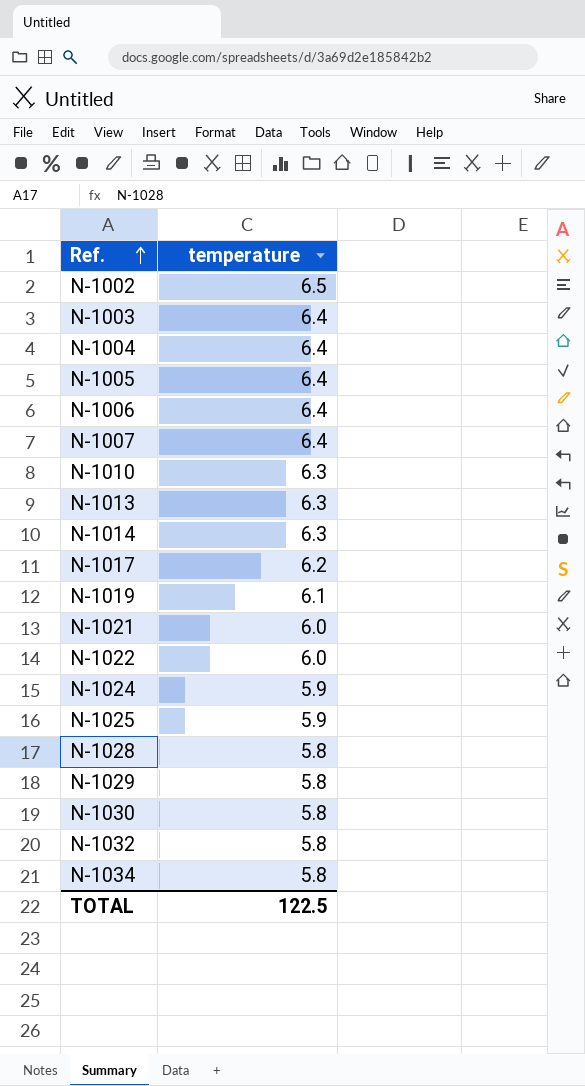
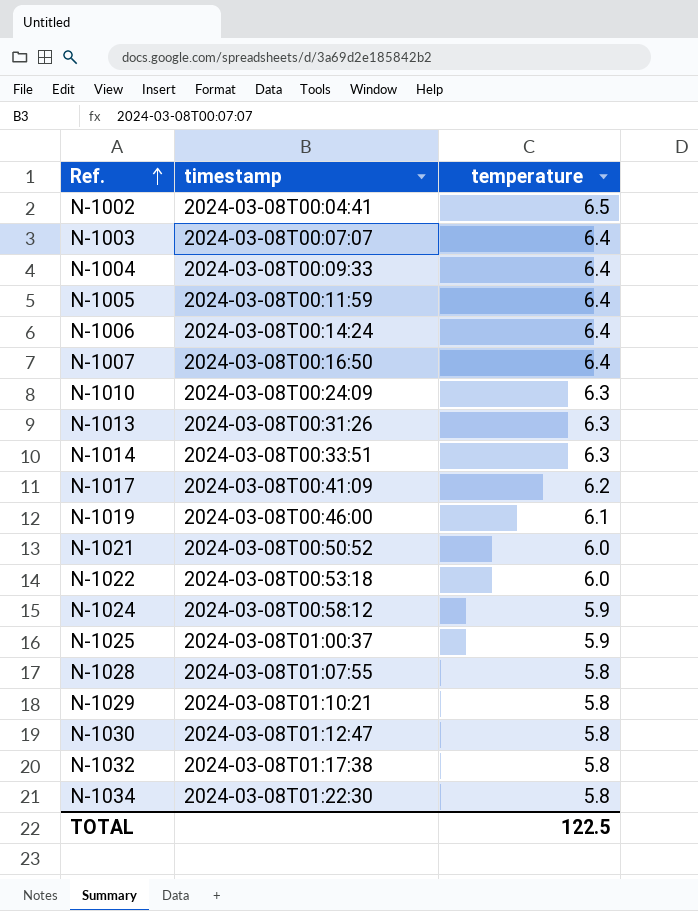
column timestamp | position: none -> 2

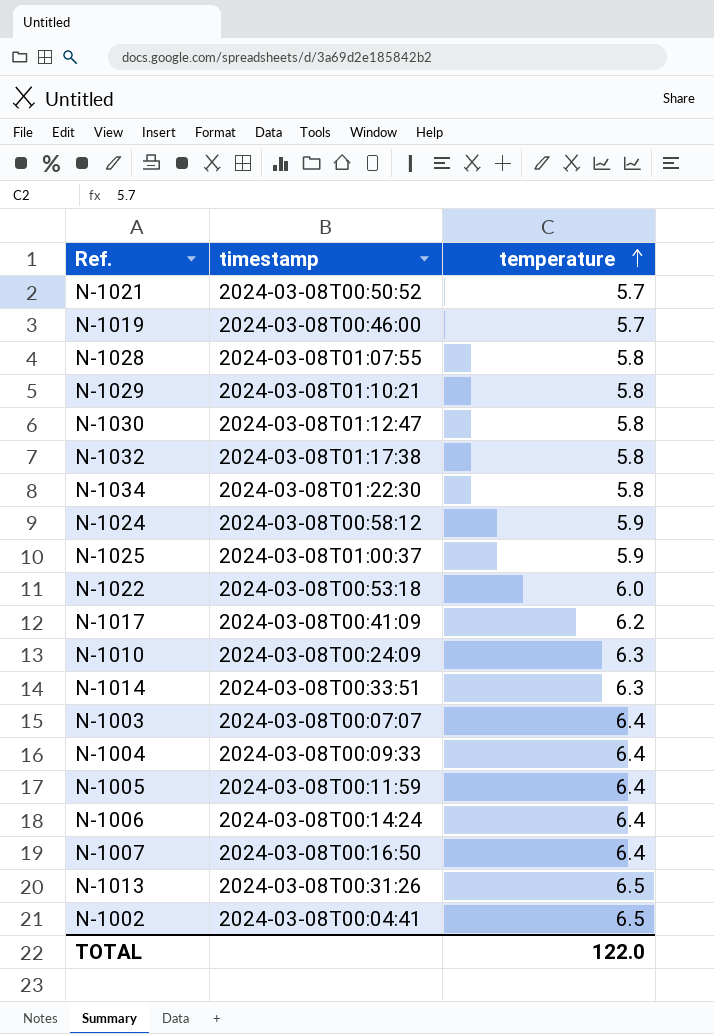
row order: Ref. ascending -> temperature ascending
N-1021 | temperature: 6.0 -> 5.7
N-1019 | temperature: 6.1 -> 5.7
N-1013 | temperature: 6.3 -> 6.5
TOTAL | temperature: 122.5 -> 122.0

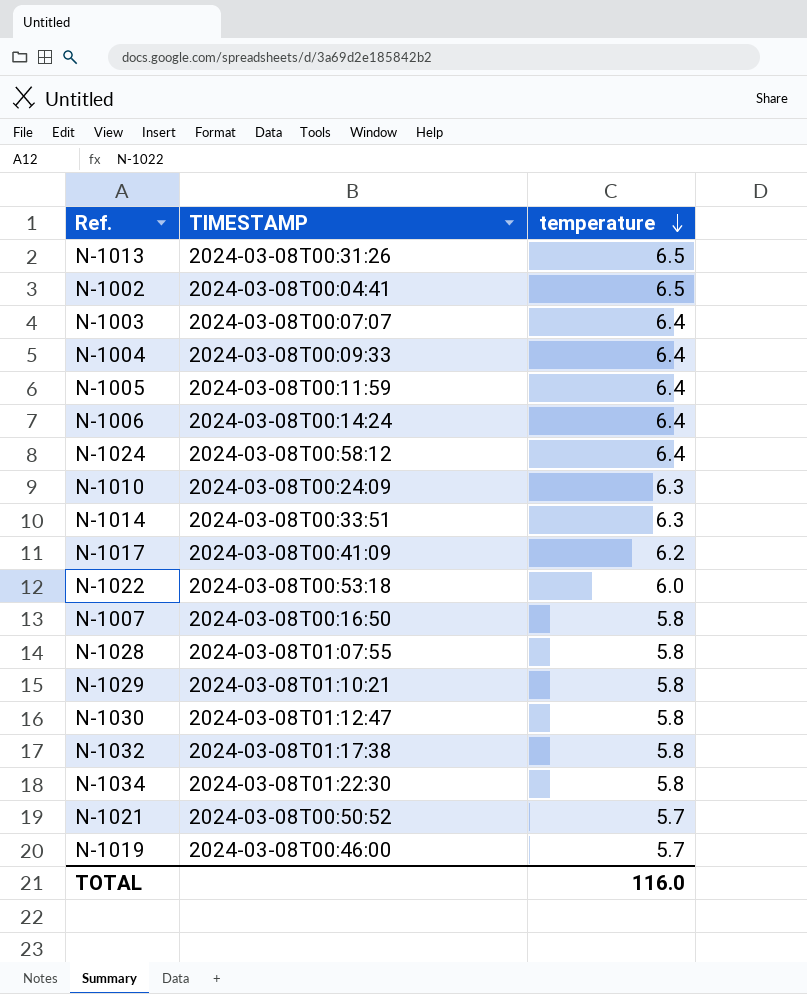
row order: temperature ascending -> temperature descending
column name: timestamp -> TIMESTAMP
row N-1025: 2024-03-08T01:00:37 | 5.9 -> none
N-1024 | temperature: 5.9 -> 6.4
N-1007 | temperature: 6.4 -> 5.8
TOTAL | temperature: 122.0 -> 116.0

